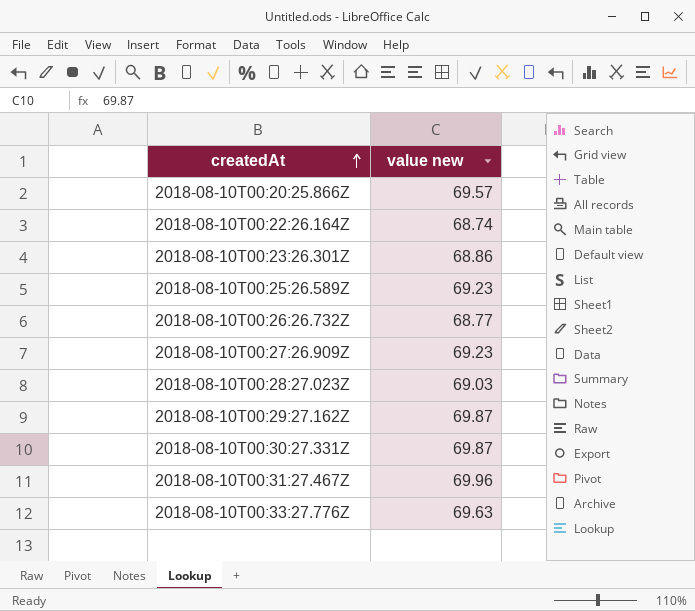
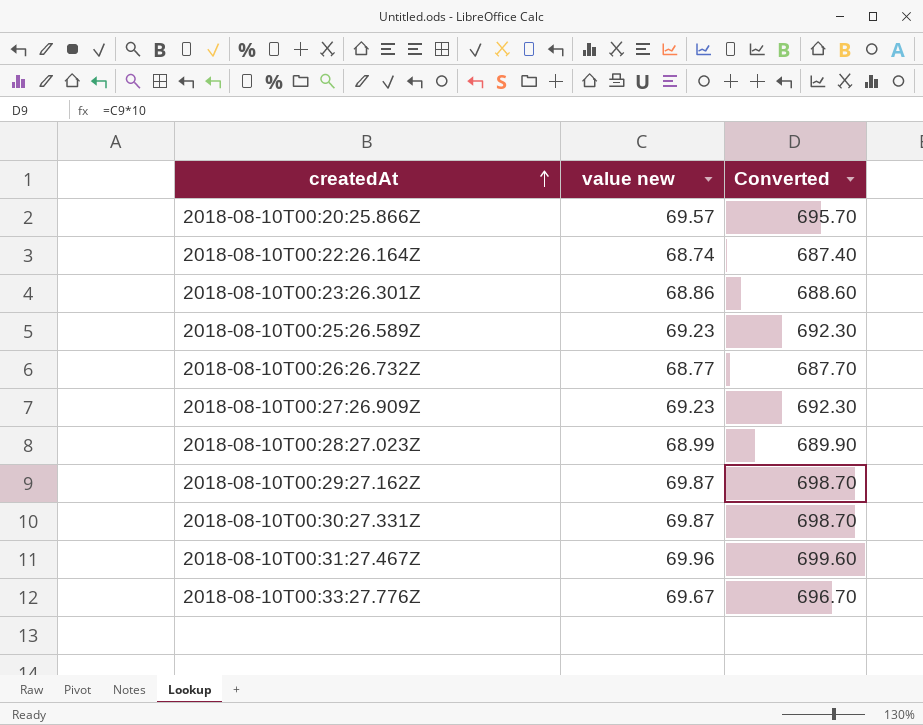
column Converted | formula: none -> [value new] * 10
2018-08-10T00:28:27.023Z | value new: 69.03 -> 68.99
2018-08-10T00:33:27.776Z | value new: 69.63 -> 69.67

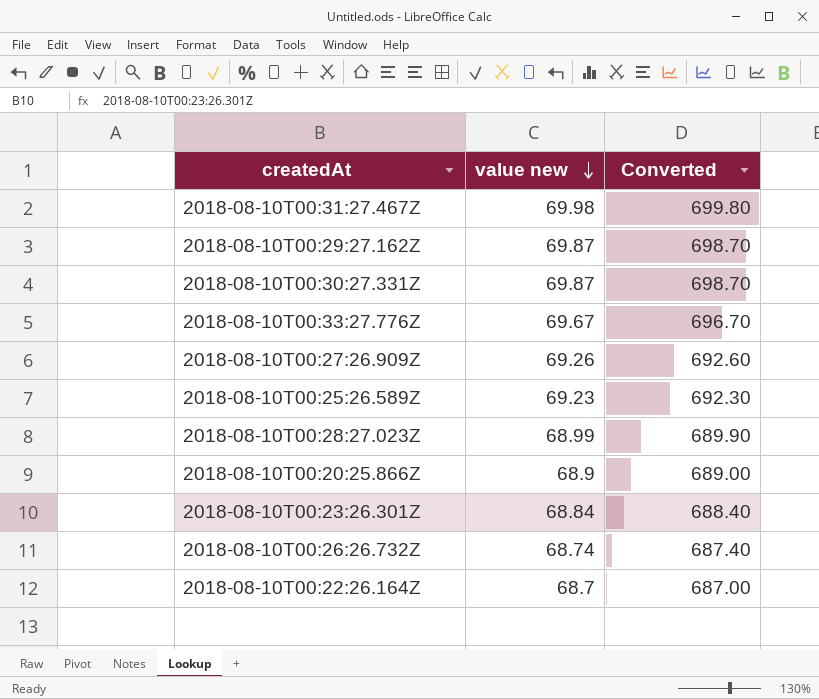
row order: createdAt ascending -> value new descending
2018-08-10T00:31:27.467Z | value new: 69.96 -> 69.98
2018-08-10T00:31:27.467Z | Converted: 699.60 -> 699.80
2018-08-10T00:27:26.909Z | value new: 69.23 -> 69.26
2018-08-10T00:27:26.909Z | Converted: 692.30 -> 692.60
2018-08-10T00:20:25.866Z | value new: 69.57 -> 68.9
2018-08-10T00:20:25.866Z | Converted: 695.70 -> 689.00
2018-08-10T00:23:26.301Z | value new: 68.86 -> 68.84
2018-08-10T00:23:26.301Z | Converted: 688.60 -> 688.40
2018-08-10T00:26:26.732Z | value new: 68.77 -> 68.74
2018-08-10T00:26:26.732Z | Converted: 687.70 -> 687.40
2018-08-10T00:22:26.164Z | value new: 68.74 -> 68.7
2018-08-10T00:22:26.164Z | Converted: 687.40 -> 687.00

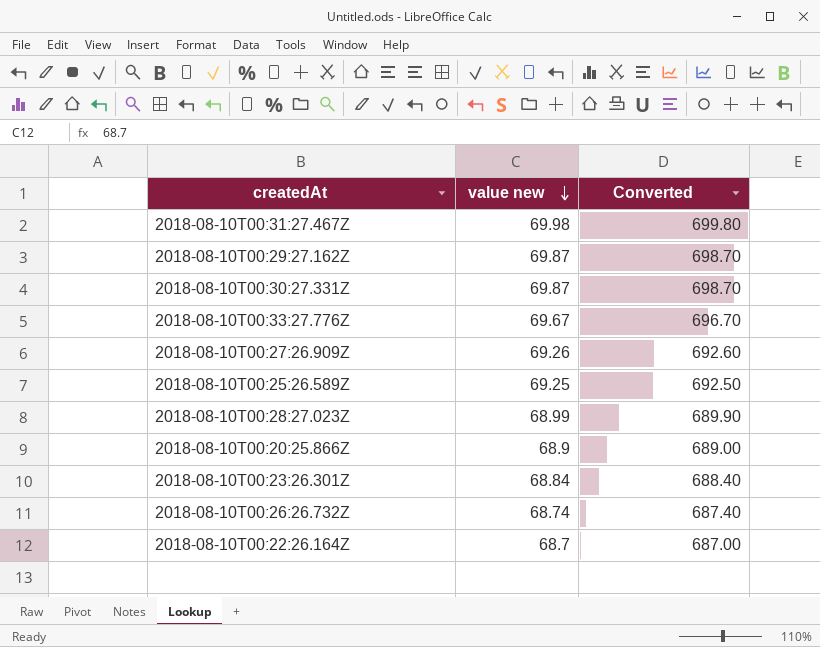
2018-08-10T00:25:26.589Z | value new: 69.23 -> 69.25
2018-08-10T00:25:26.589Z | Converted: 692.30 -> 692.50

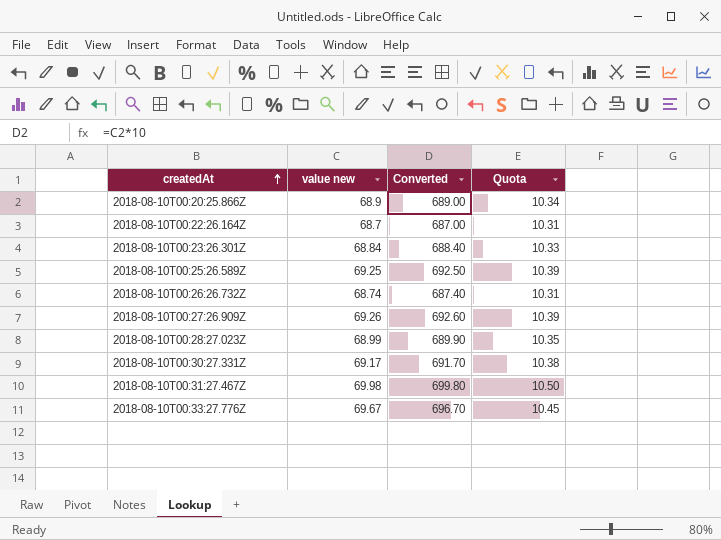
row order: value new descending -> createdAt ascending
column Quota | formula: none -> [value new] * 0.15
row 2018-08-10T00:29:27.162Z: 69.87 | 698.70 -> none
2018-08-10T00:30:27.331Z | value new: 69.87 -> 69.17
2018-08-10T00:30:27.331Z | Converted: 698.70 -> 691.70

